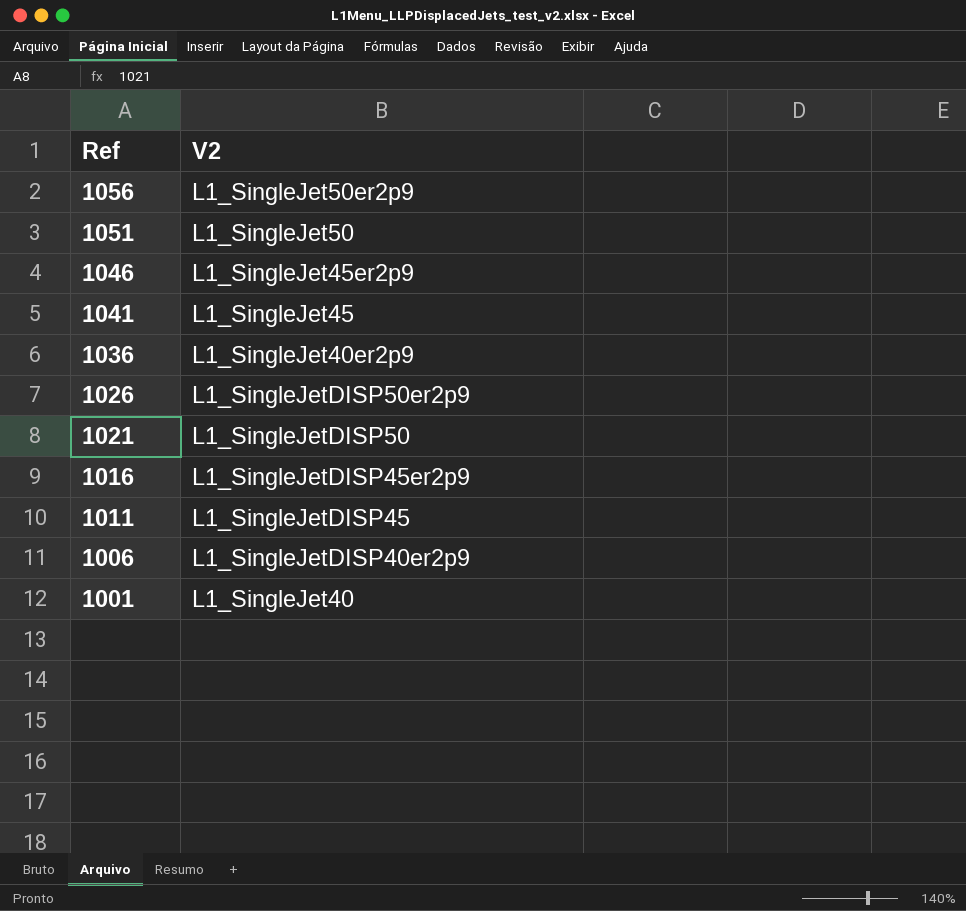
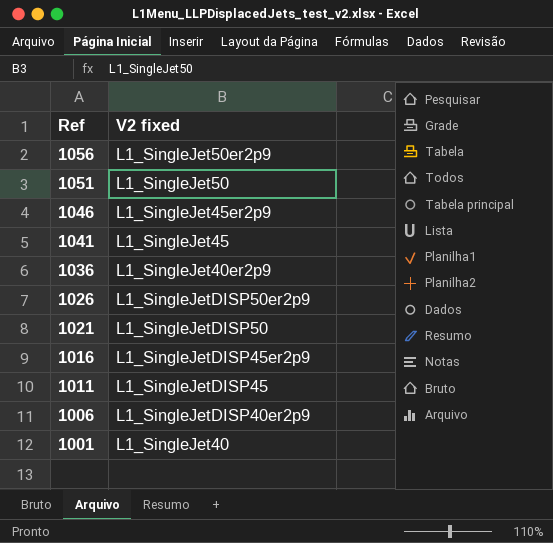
column name: V2 -> V2 fixed

